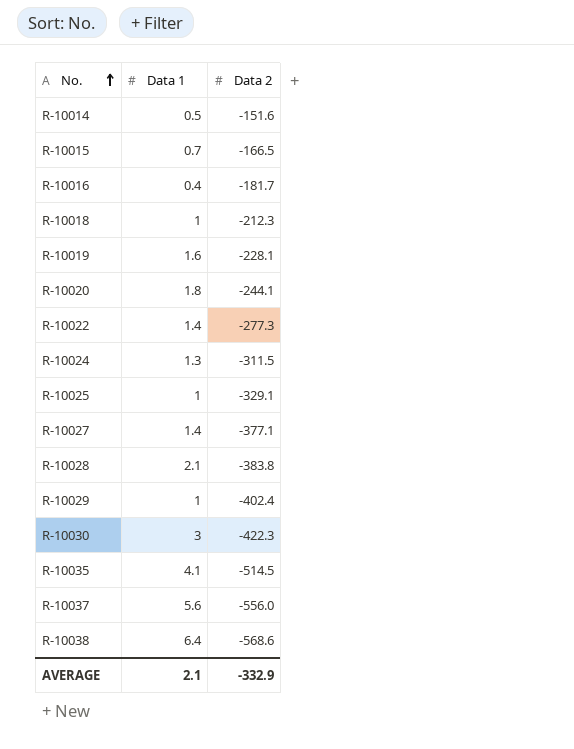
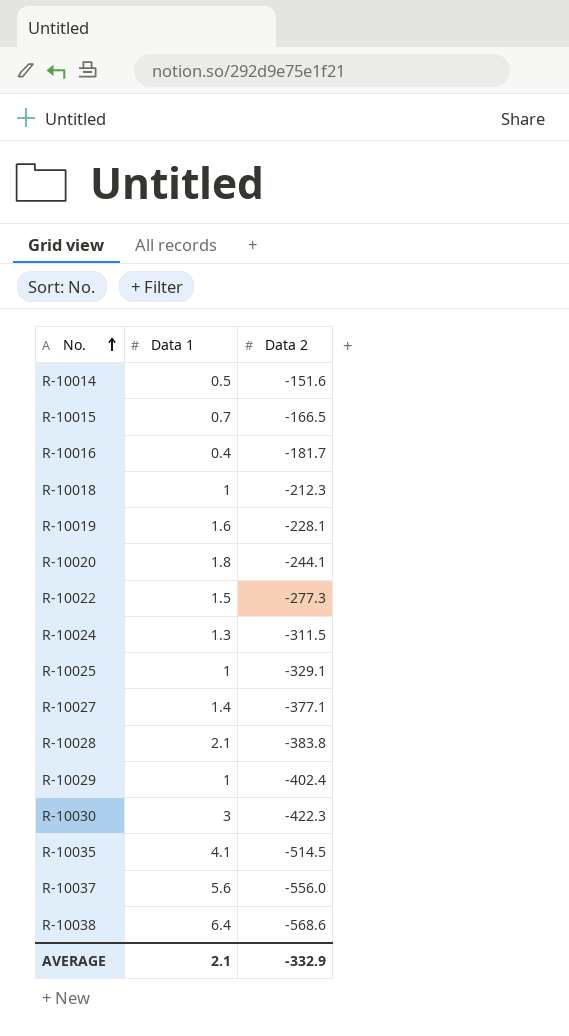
R-10022 | Data 1: 1.4 -> 1.5

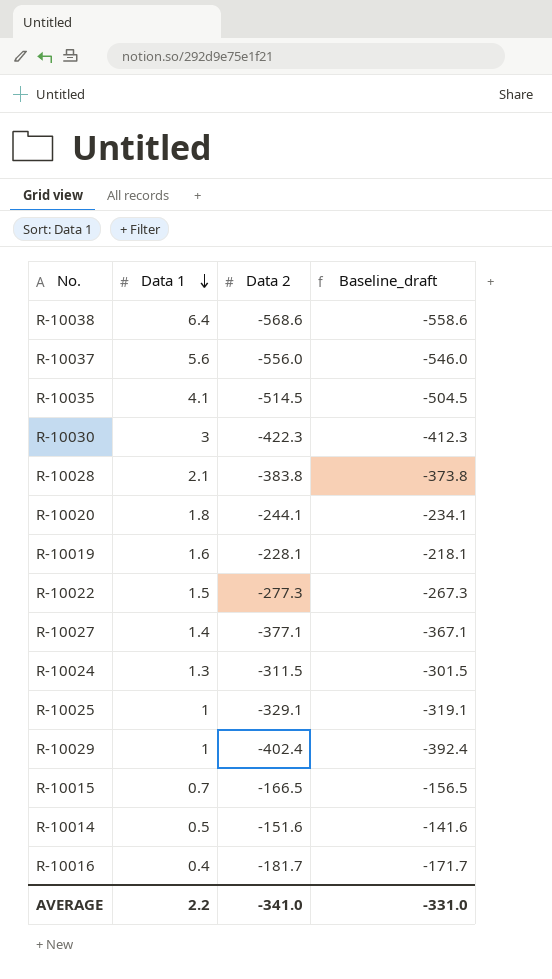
row order: No. ascending -> Data 1 descending
column Baseline_draft | formula: none -> [Data 2] + 10
row R-10018: 1 | -212.3 -> none
AVERAGE | Data 1: 2.1 -> 2.2
AVERAGE | Data 2: -332.9 -> -341.0

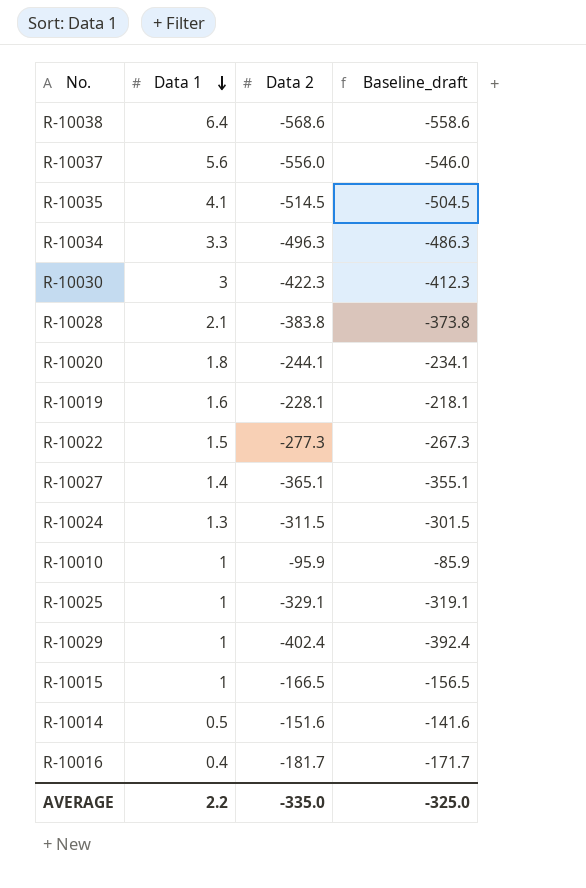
row R-10034: none -> 3.3 | -496.3 | -486.3
R-10027 | Data 2: -377.1 -> -365.1
R-10027 | Baseline_draft: -367.1 -> -355.1
row R-10010: none -> 1 | -95.9 | -85.9
R-10015 | Data 1: 0.7 -> 1
AVERAGE | Data 2: -341.0 -> -335.0
AVERAGE | Baseline_draft: -331.0 -> -325.0

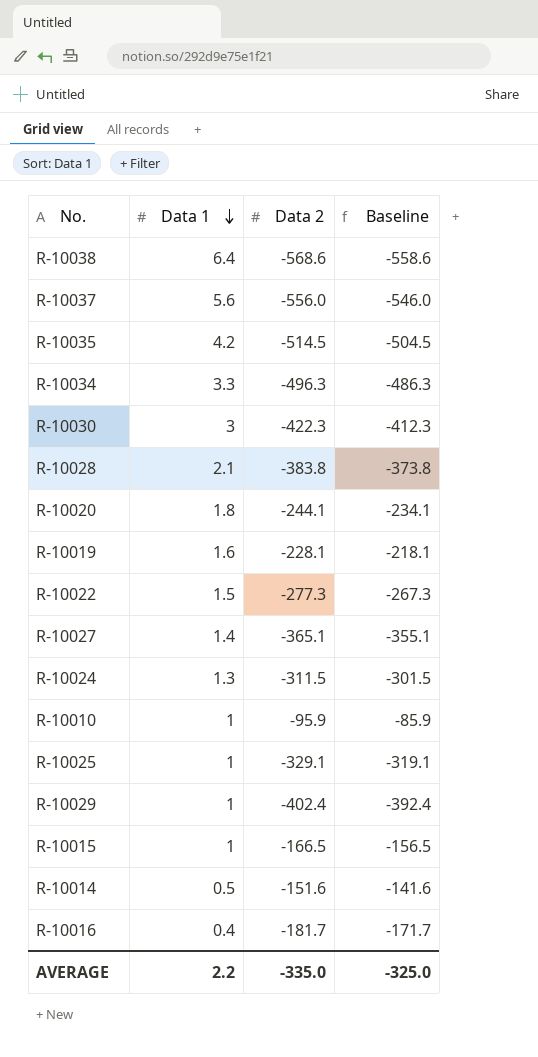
column name: Baseline_draft -> Baseline
R-10035 | Data 1: 4.1 -> 4.2

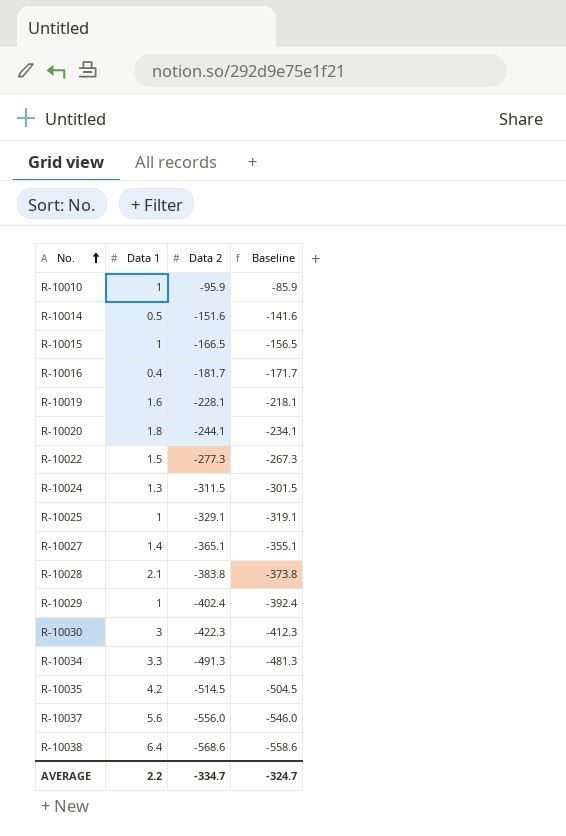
row order: Data 1 descending -> No. ascending
R-10034 | Data 2: -496.3 -> -491.3
R-10034 | Baseline: -486.3 -> -481.3
AVERAGE | Data 2: -335.0 -> -334.7
AVERAGE | Baseline: -325.0 -> -324.7

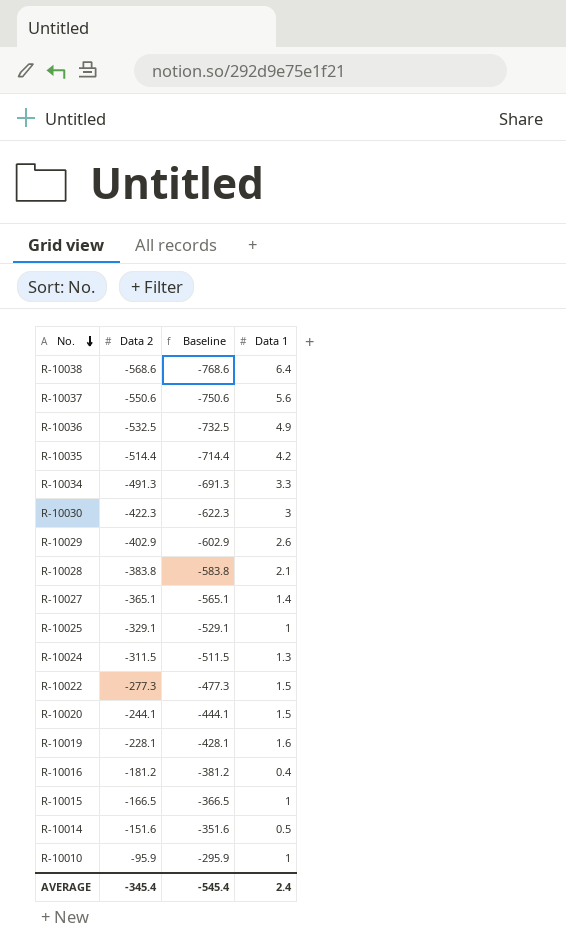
row order: No. ascending -> No. descending
column Baseline | formula: [Data 2] + 10 -> [Data 2] - 200
column Data 1 | position: 2 -> 4
R-10037 | Data 2: -556.0 -> -550.6
row R-10036: none -> -532.5 | -732.5 | 4.9
R-10035 | Data 2: -514.5 -> -514.4
R-10029 | Data 2: -402.4 -> -402.9
R-10029 | Data 1: 1 -> 2.6
R-10020 | Data 1: 1.8 -> 1.5
R-10016 | Data 2: -181.7 -> -181.2
AVERAGE | Data 2: -334.7 -> -345.4
AVERAGE | Baseline: -324.7 -> -545.4
AVERAGE | Data 1: 2.2 -> 2.4

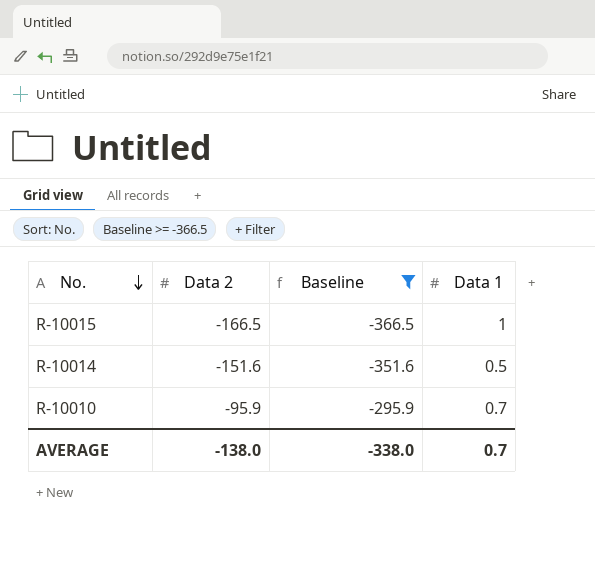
filter: none -> Baseline >= -366.5
R-10010 | Data 1: 1 -> 0.7
AVERAGE | Data 2: -345.4 -> -138.0
AVERAGE | Baseline: -545.4 -> -338.0
AVERAGE | Data 1: 2.4 -> 0.7

